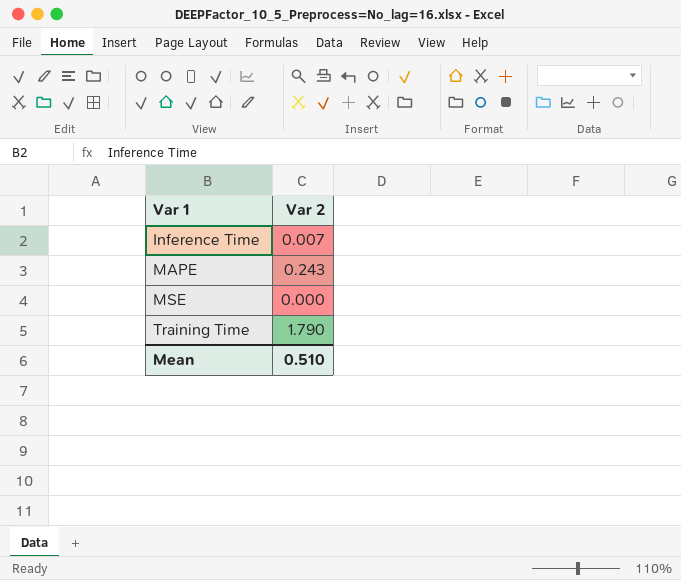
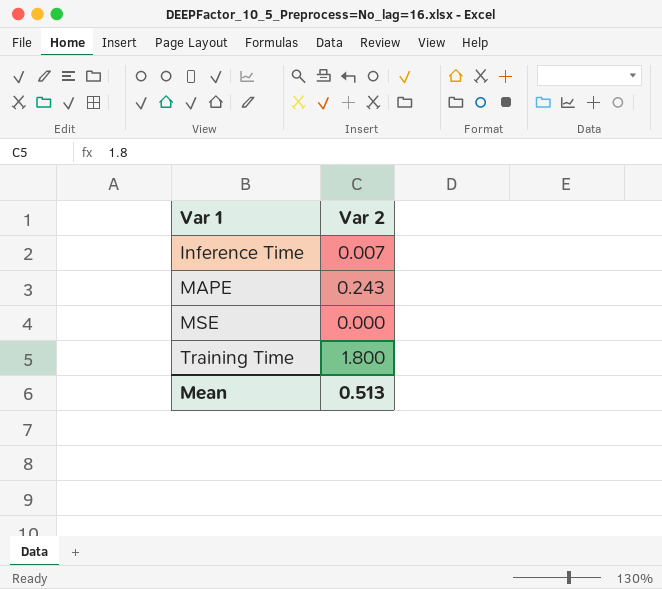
Training Time | Var 2: 1.790 -> 1.800
Mean | Var 2: 0.510 -> 0.513

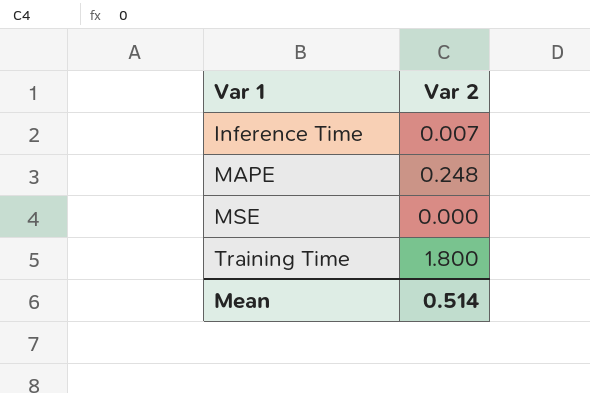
MAPE | Var 2: 0.243 -> 0.248
Mean | Var 2: 0.513 -> 0.514

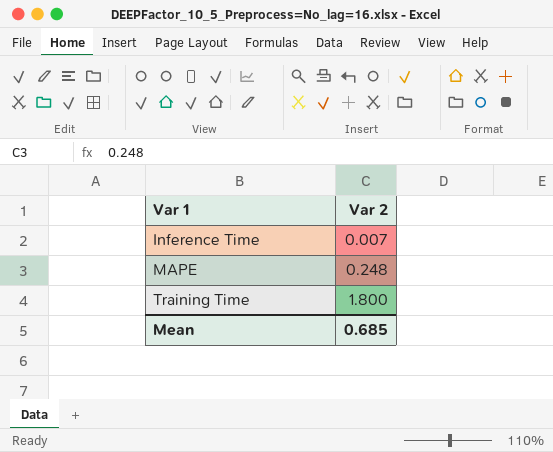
row MSE: 0.000 -> none
Mean | Var 2: 0.514 -> 0.685

